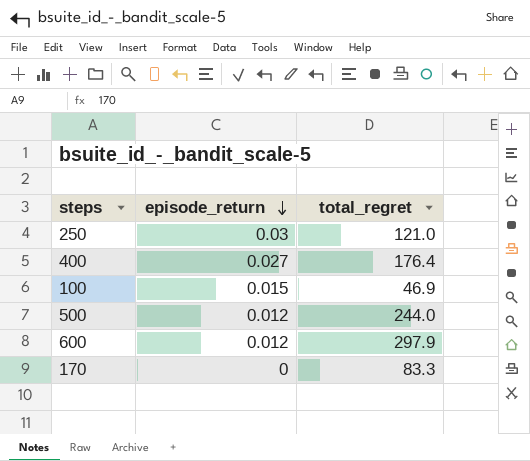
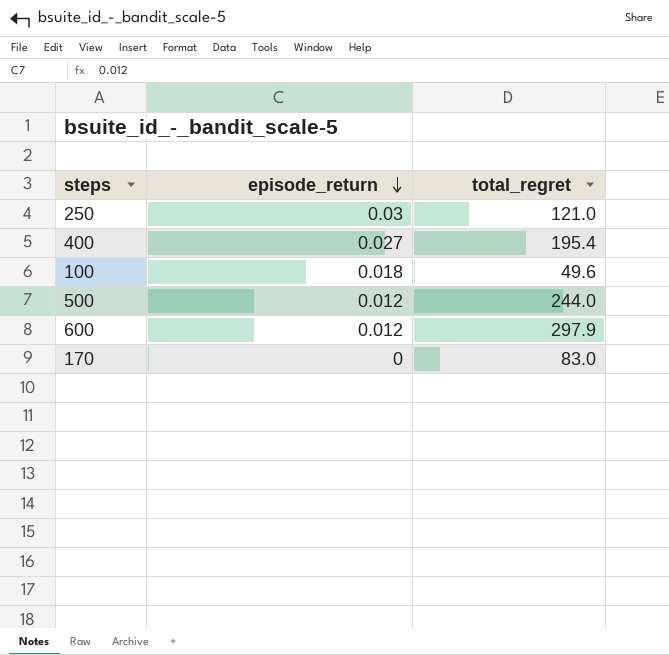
400 | total_regret: 176.4 -> 195.4
100 | episode_return: 0.015 -> 0.018
100 | total_regret: 46.9 -> 49.6
170 | total_regret: 83.3 -> 83.0

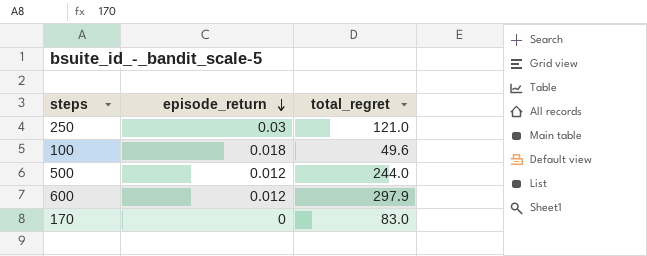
row 400: 0.027 | 195.4 -> none

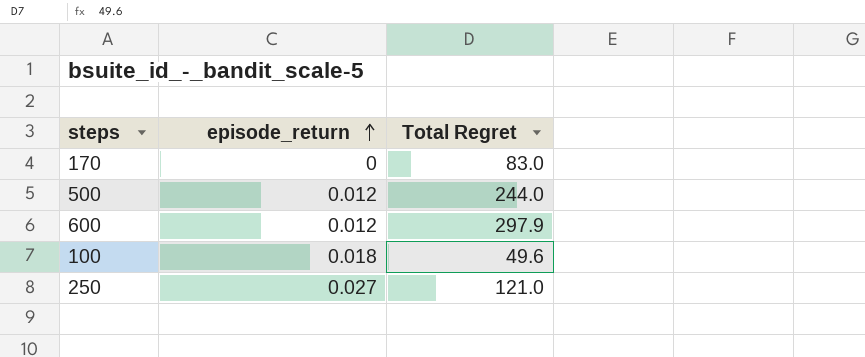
row order: episode_return descending -> episode_return ascending
column name: total_regret -> Total Regret
250 | episode_return: 0.03 -> 0.027

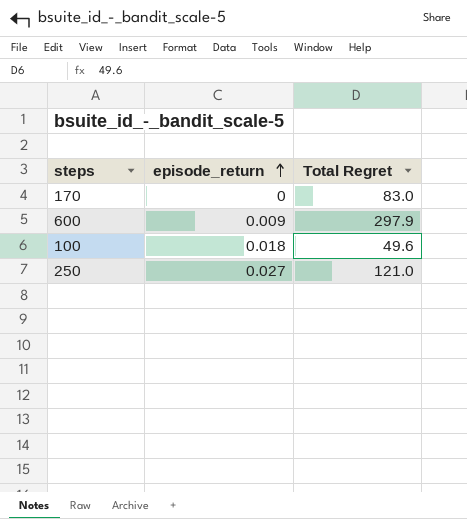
row 500: 0.012 | 244.0 -> none
600 | episode_return: 0.012 -> 0.009

